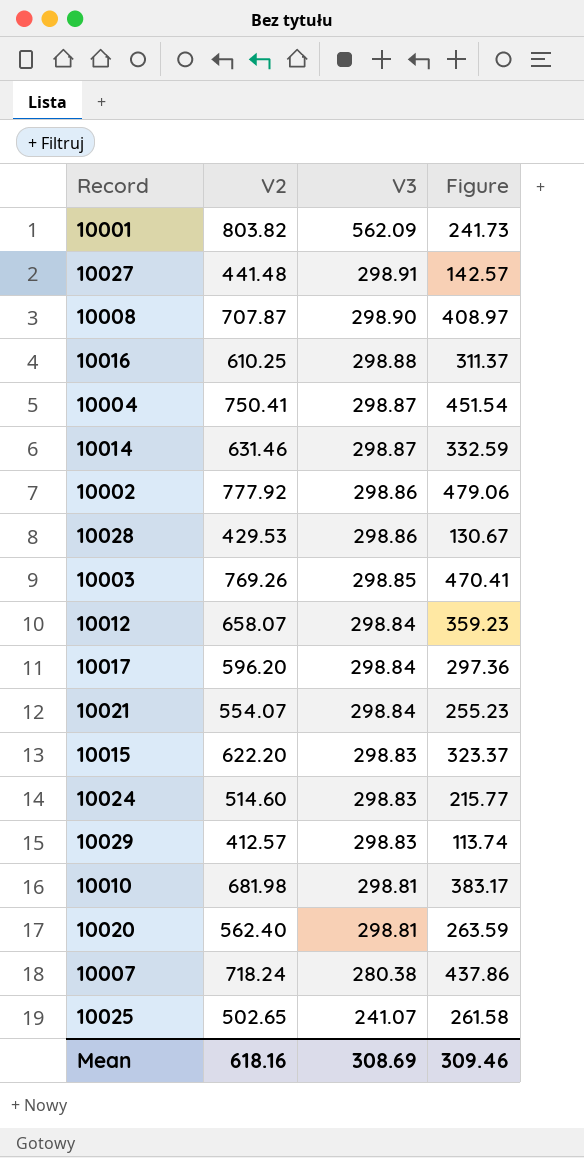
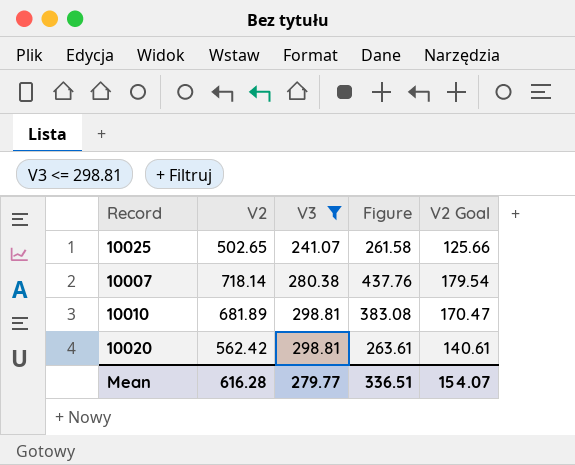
filter: none -> V3 <= 298.81
row order: V3 descending -> V3 ascending
column V2 Goal | formula: none -> [V2] * 0.25
10007 | V2: 718.24 -> 718.14
10007 | Figure: 437.86 -> 437.76
10010 | V2: 681.98 -> 681.89
10010 | Figure: 383.17 -> 383.08
10020 | V2: 562.40 -> 562.42
10020 | Figure: 263.59 -> 263.61
Mean | V2: 618.16 -> 616.28
Mean | V3: 308.69 -> 279.77
Mean | Figure: 309.46 -> 336.51

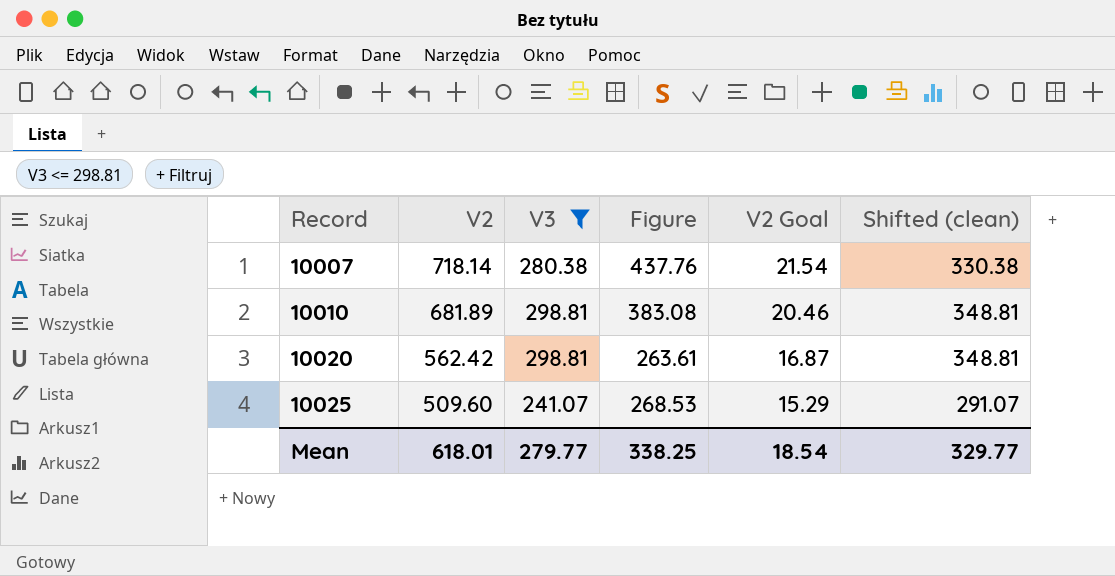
row order: V3 ascending -> Record ascending
column V2 Goal | formula: [V2] * 0.25 -> [V2] * 0.03
column Shifted (clean) | formula: none -> [V3] + 50
10025 | V2: 502.65 -> 509.60
10025 | Figure: 261.58 -> 268.53
Mean | V2: 616.28 -> 618.01
Mean | Figure: 336.51 -> 338.25
Mean | V2 Goal: 154.07 -> 18.54

